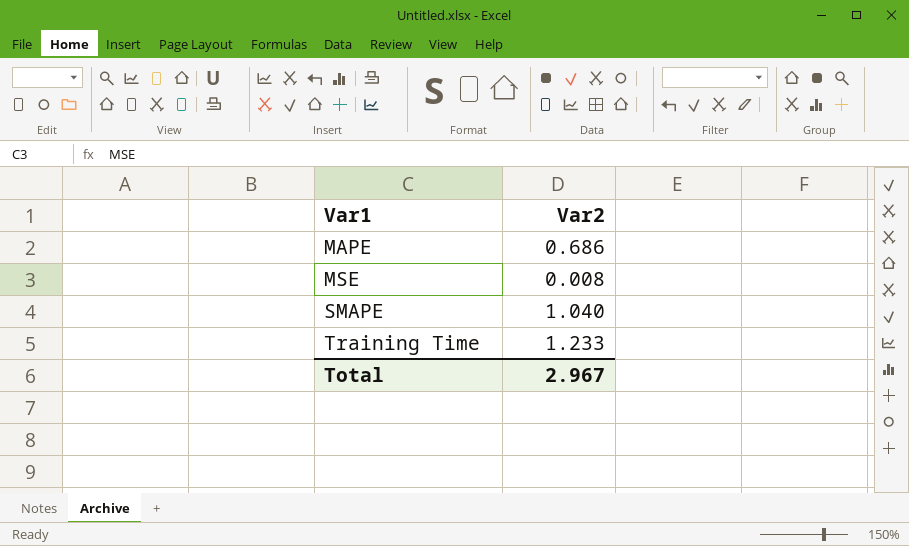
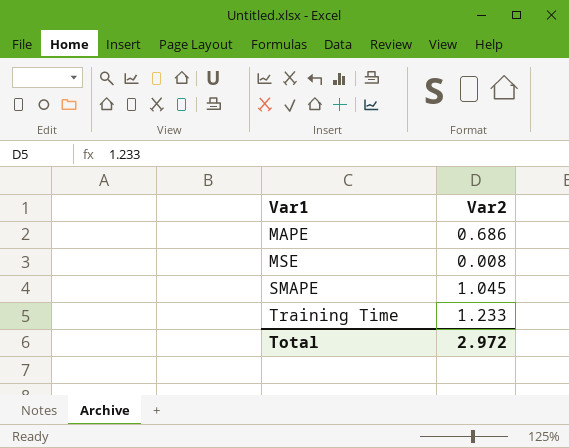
SMAPE | Var2: 1.040 -> 1.045
Total | Var2: 2.967 -> 2.972

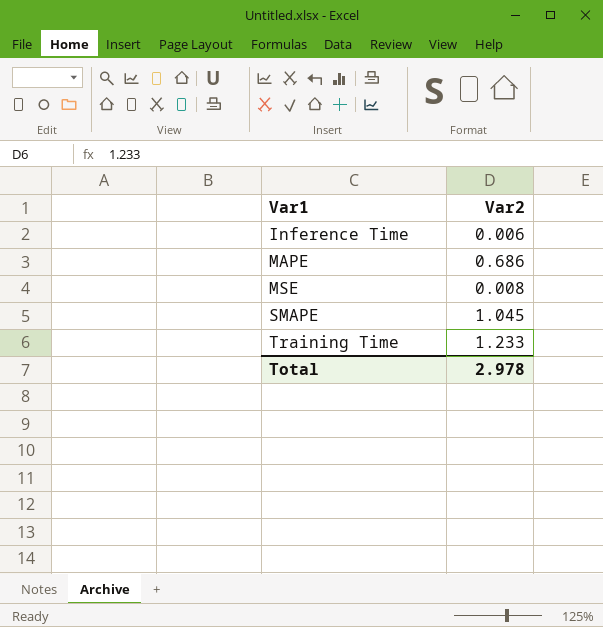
row Inference Time: none -> 0.006
Total | Var2: 2.972 -> 2.978

